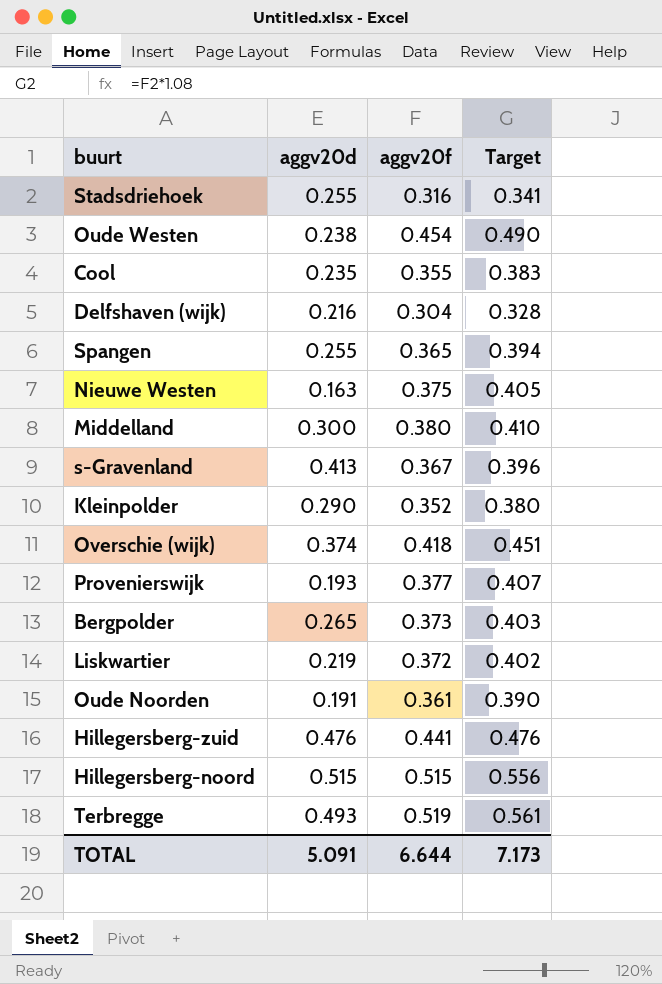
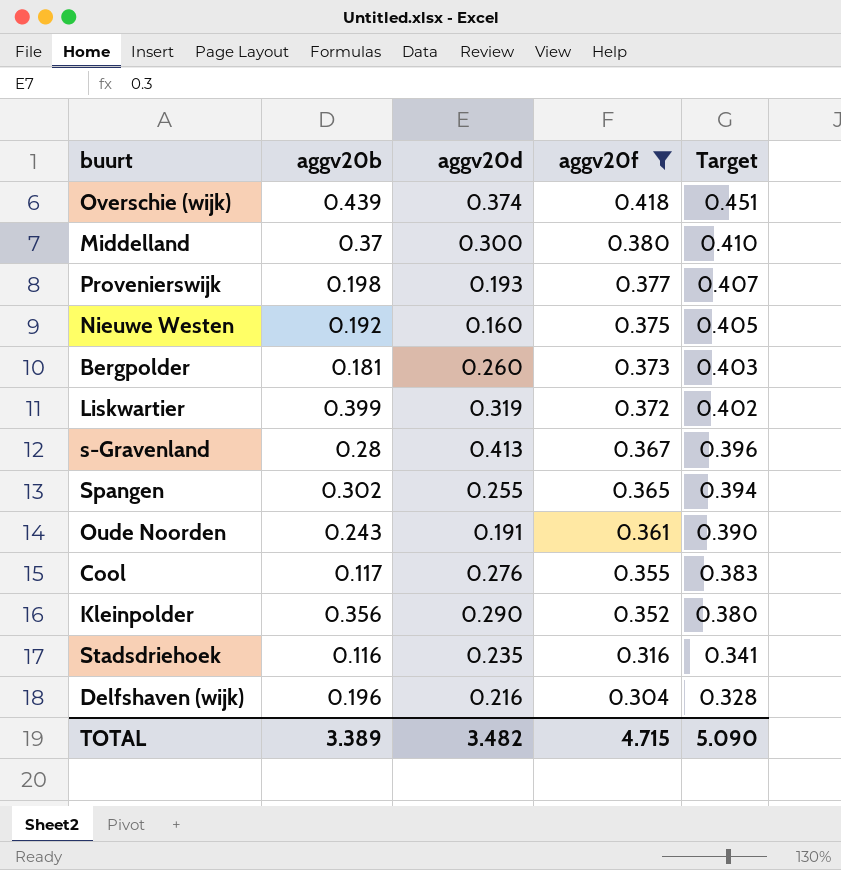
filter: none -> aggv20f <= 0.418
row order: none -> aggv20f descending
column aggv20b | position: none -> 2
Nieuwe Westen | aggv20d: 0.163 -> 0.160
Bergpolder | aggv20d: 0.265 -> 0.260
Liskwartier | aggv20d: 0.219 -> 0.319
Cool | aggv20d: 0.235 -> 0.276
Stadsdriehoek | aggv20d: 0.255 -> 0.235
TOTAL | aggv20d: 5.091 -> 3.482
TOTAL | aggv20f: 6.644 -> 4.715
TOTAL | Target: 7.173 -> 5.090

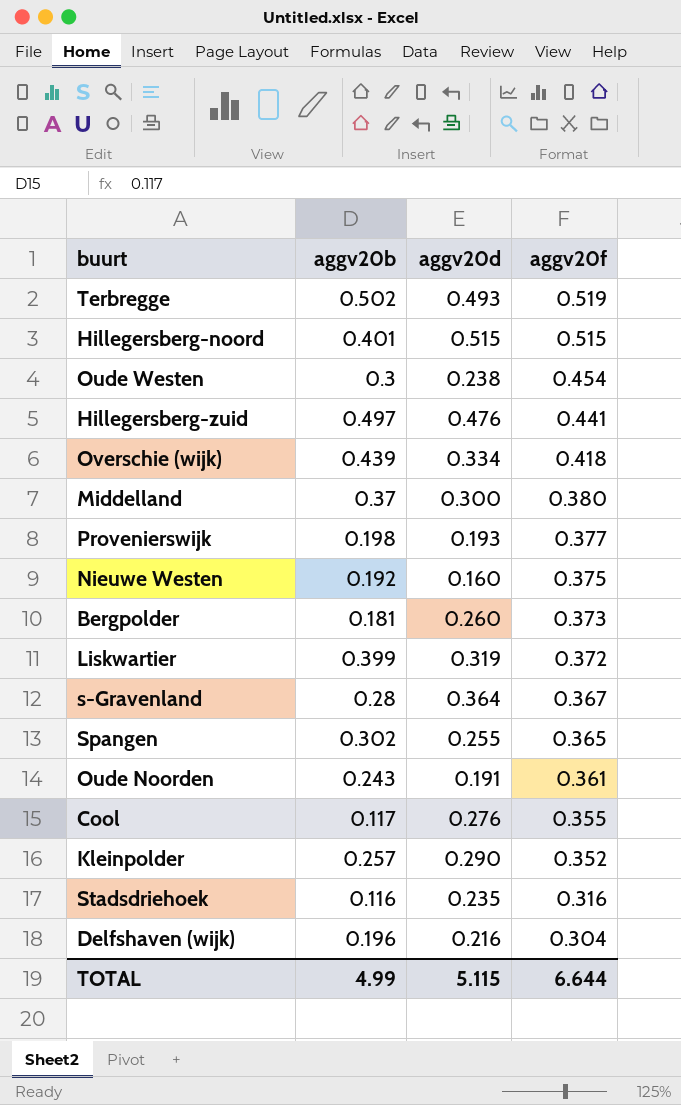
filter: aggv20f <= 0.418 -> none
column Target | formula: [aggv20f] * 1.08 -> none
Overschie (wijk) | aggv20d: 0.374 -> 0.334
s-Gravenland | aggv20d: 0.413 -> 0.364
Kleinpolder | aggv20b: 0.356 -> 0.257
TOTAL | aggv20b: 3.389 -> 4.99
TOTAL | aggv20d: 3.482 -> 5.115
TOTAL | aggv20f: 4.715 -> 6.644

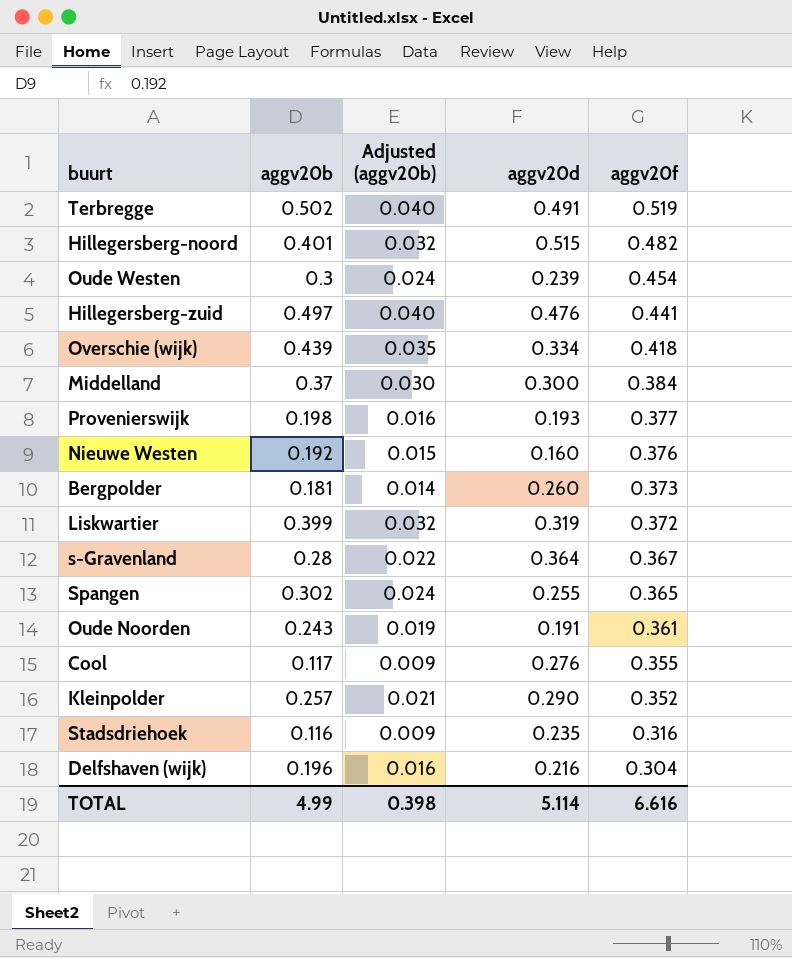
column Adjusted (aggv20b) | formula: none -> [aggv20b] * 0.08
Terbregge | aggv20d: 0.493 -> 0.491
Hillegersberg-noord | aggv20f: 0.515 -> 0.482
Oude Westen | aggv20d: 0.238 -> 0.239
Middelland | aggv20f: 0.380 -> 0.384
Nieuwe Westen | aggv20f: 0.375 -> 0.376
TOTAL | aggv20d: 5.115 -> 5.114
TOTAL | aggv20f: 6.644 -> 6.616

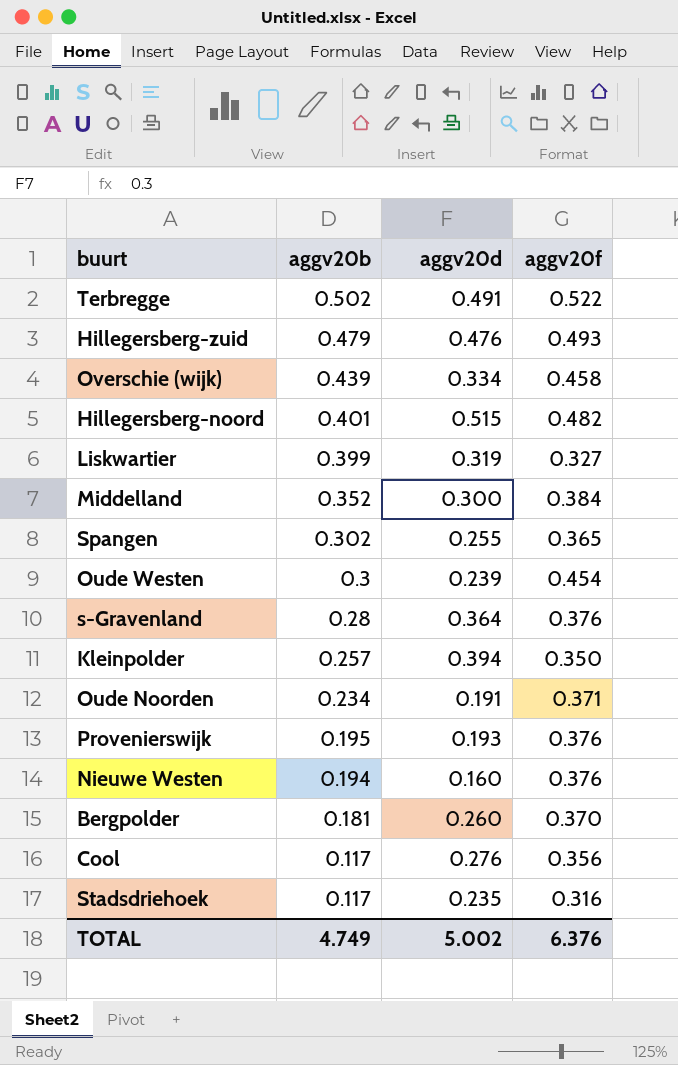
row order: aggv20f descending -> aggv20b descending
column Adjusted (aggv20b) | formula: [aggv20b] * 0.08 -> none
row Delfshaven (wijk): 0.196 | 0.016 | 0.216 | 0.304 -> none
Terbregge | aggv20f: 0.519 -> 0.522
Hillegersberg-zuid | aggv20b: 0.497 -> 0.479
Hillegersberg-zuid | aggv20f: 0.441 -> 0.493
Overschie (wijk) | aggv20f: 0.418 -> 0.458
Liskwartier | aggv20f: 0.372 -> 0.327
Middelland | aggv20b: 0.37 -> 0.352
s-Gravenland | aggv20f: 0.367 -> 0.376
Kleinpolder | aggv20d: 0.290 -> 0.394
Kleinpolder | aggv20f: 0.352 -> 0.350
Oude Noorden | aggv20b: 0.243 -> 0.234
Oude Noorden | aggv20f: 0.361 -> 0.371
Provenierswijk | aggv20b: 0.198 -> 0.195
Provenierswijk | aggv20f: 0.377 -> 0.376
Nieuwe Westen | aggv20b: 0.192 -> 0.194
Bergpolder | aggv20f: 0.373 -> 0.370
Cool | aggv20f: 0.355 -> 0.356
Stadsdriehoek | aggv20b: 0.116 -> 0.117
TOTAL | aggv20b: 4.99 -> 4.749
TOTAL | aggv20d: 5.114 -> 5.002
TOTAL | aggv20f: 6.616 -> 6.376

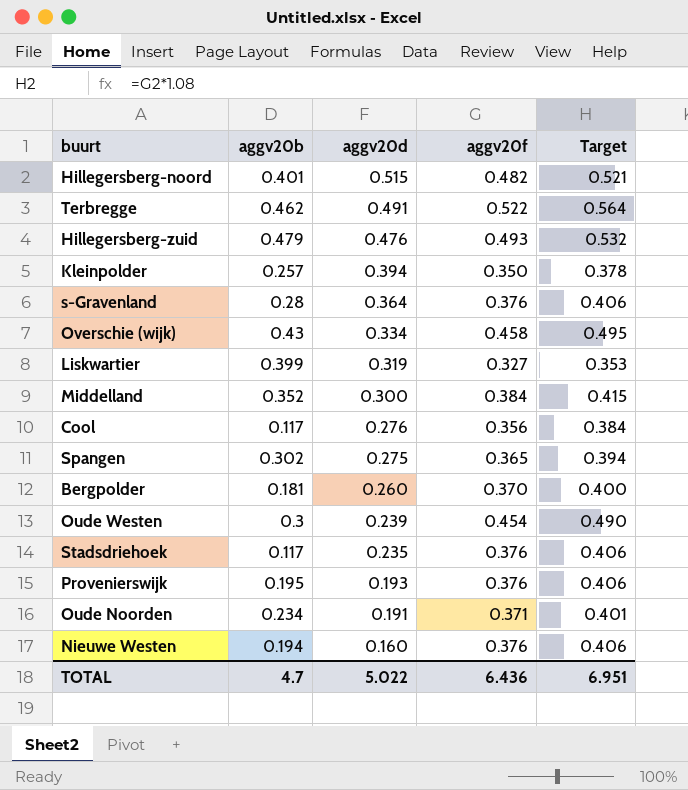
row order: aggv20b descending -> aggv20d descending
column Target | formula: none -> [aggv20f] * 1.08
Terbregge | aggv20b: 0.502 -> 0.462
Overschie (wijk) | aggv20b: 0.439 -> 0.43
Spangen | aggv20d: 0.255 -> 0.275
Stadsdriehoek | aggv20f: 0.316 -> 0.376
TOTAL | aggv20b: 4.749 -> 4.7
TOTAL | aggv20d: 5.002 -> 5.022
TOTAL | aggv20f: 6.376 -> 6.436

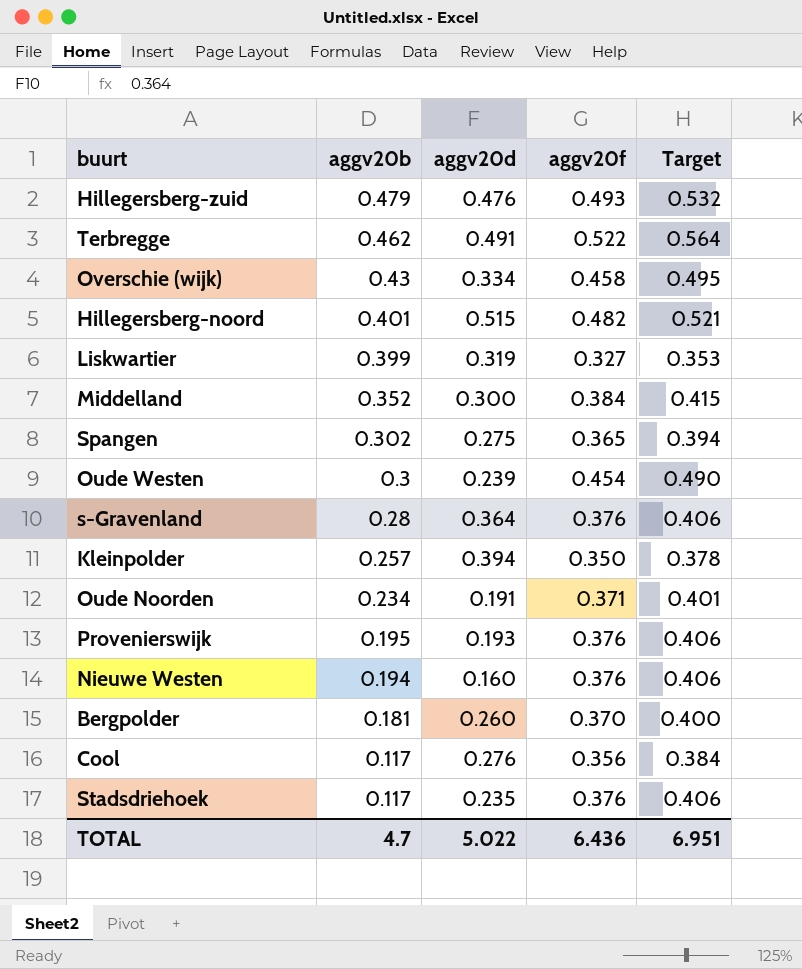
row order: aggv20d descending -> aggv20b descending

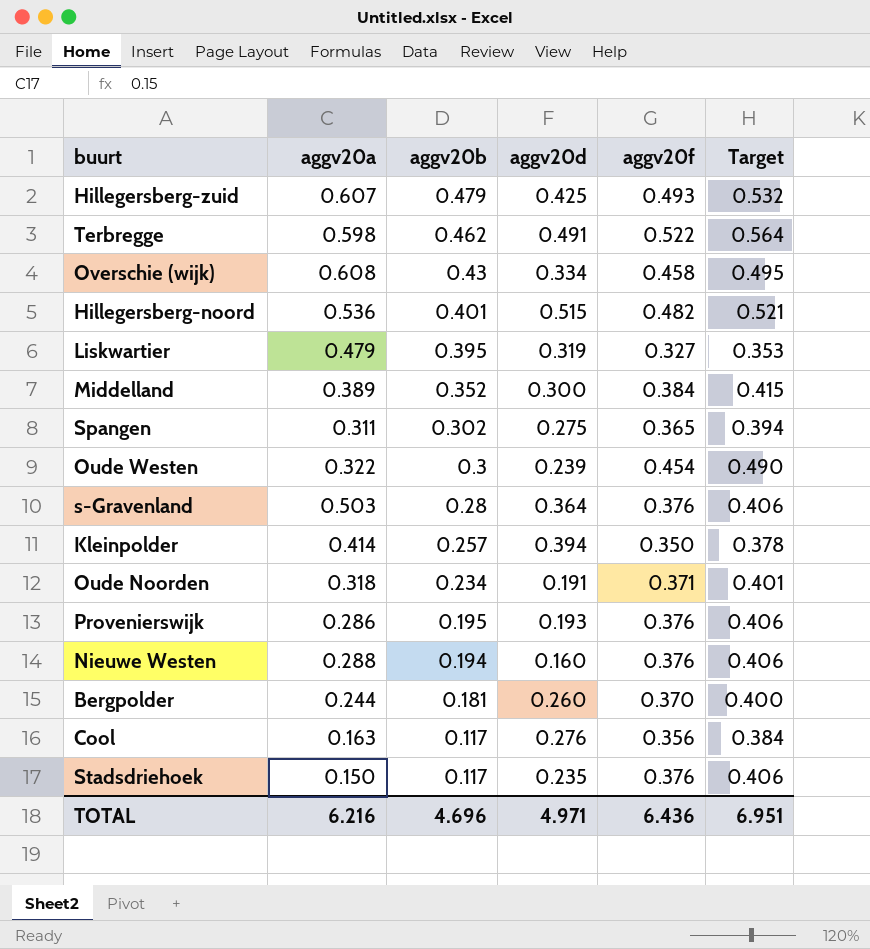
column aggv20a | position: none -> 2
Hillegersberg-zuid | aggv20d: 0.476 -> 0.425
Liskwartier | aggv20b: 0.399 -> 0.395
TOTAL | aggv20b: 4.7 -> 4.696
TOTAL | aggv20d: 5.022 -> 4.971

